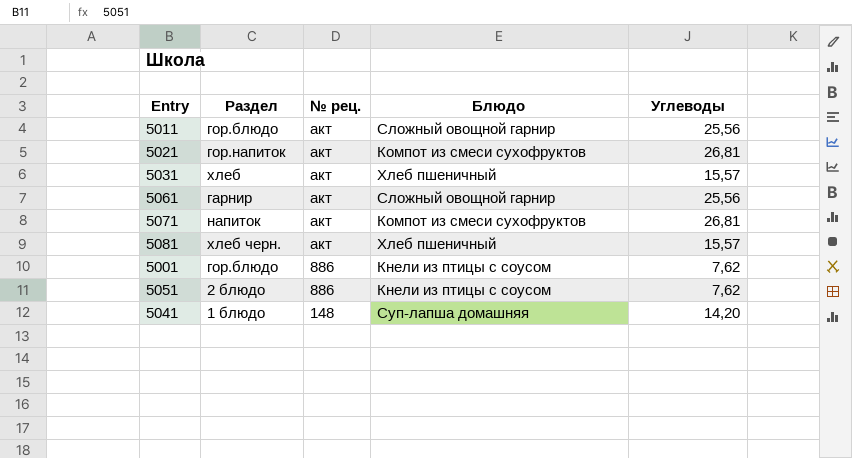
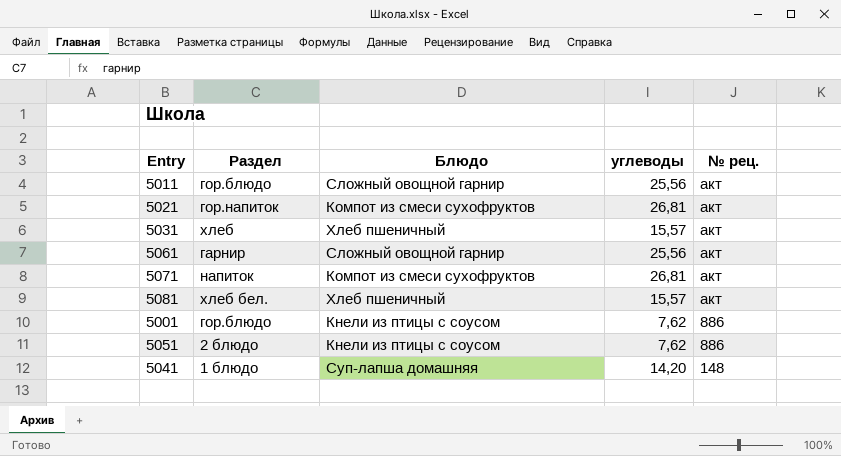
column name: Углеводы -> углеводы
column № рец. | position: 3 -> 5
5081 | Раздел: хлеб черн. -> хлеб бел.

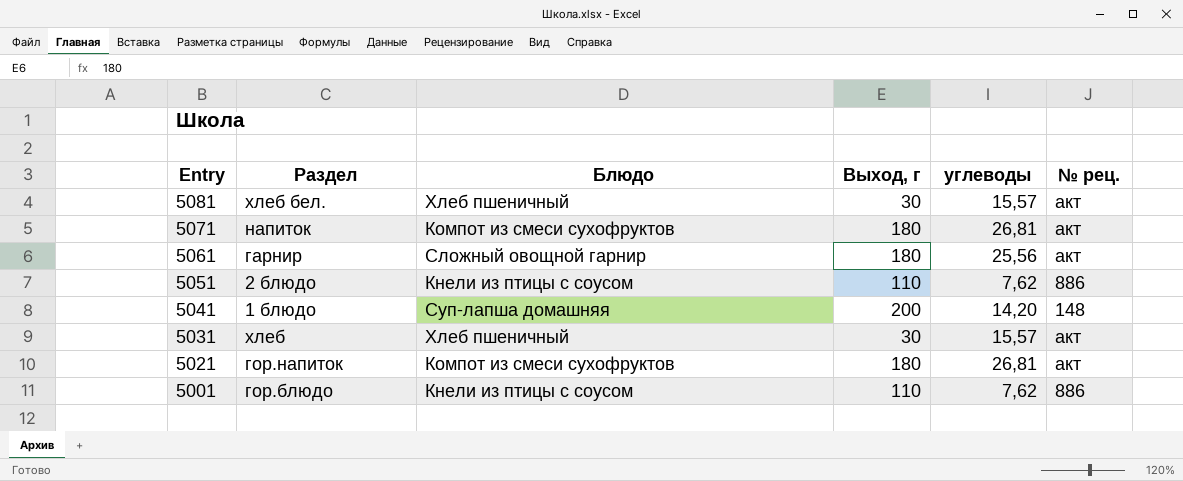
row order: № рец. descending -> Entry descending
column Выход, г | position: none -> 4
row 5011: гор.блюдо | Сложный овощной гарнир | 25,56 | акт -> none

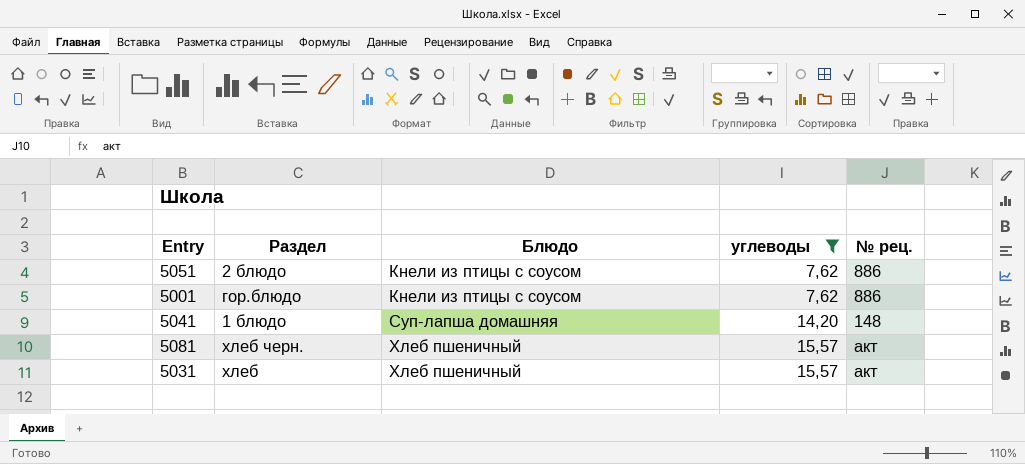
filter: none -> углеводы <= 15,57
row order: Entry descending -> Блюдо ascending
column Выход, г | position: 4 -> none
5081 | Раздел: хлеб бел. -> хлеб черн.

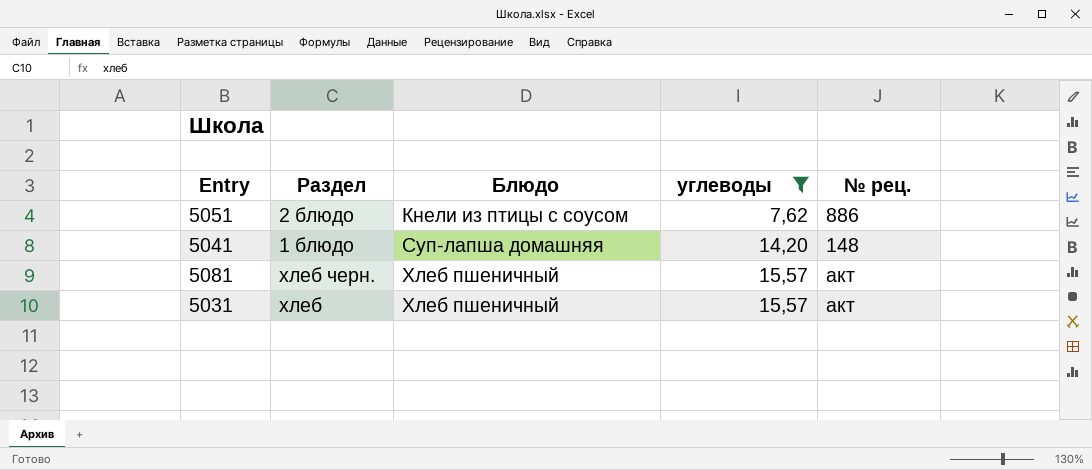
row 5001: гор.блюдо | Кнели из птицы с соусом | 7,62 | 886 -> none

